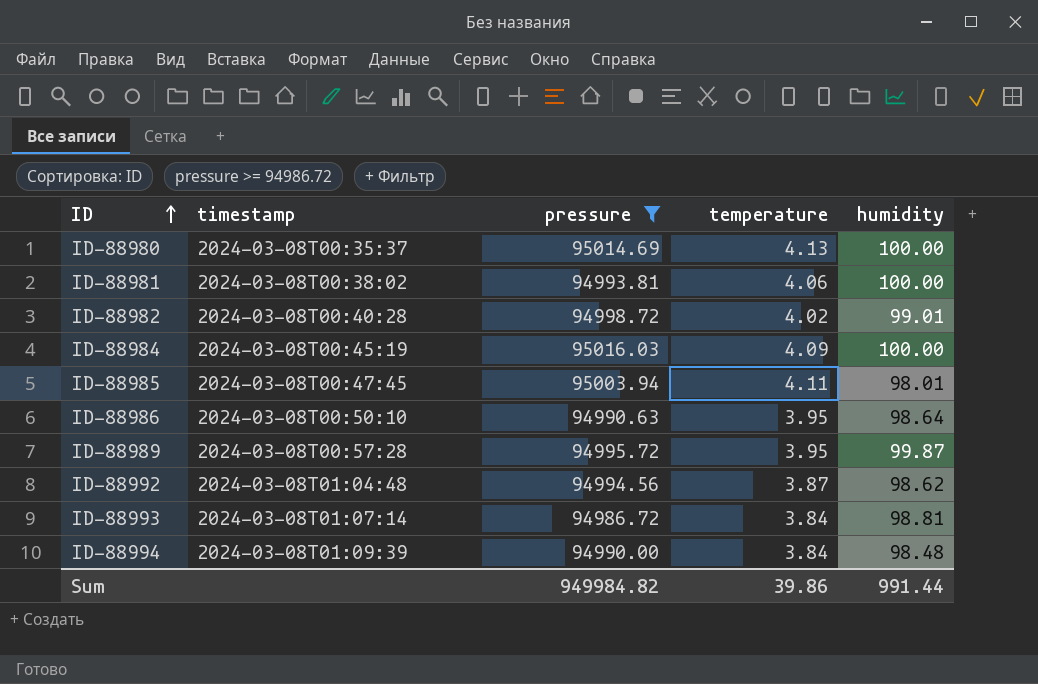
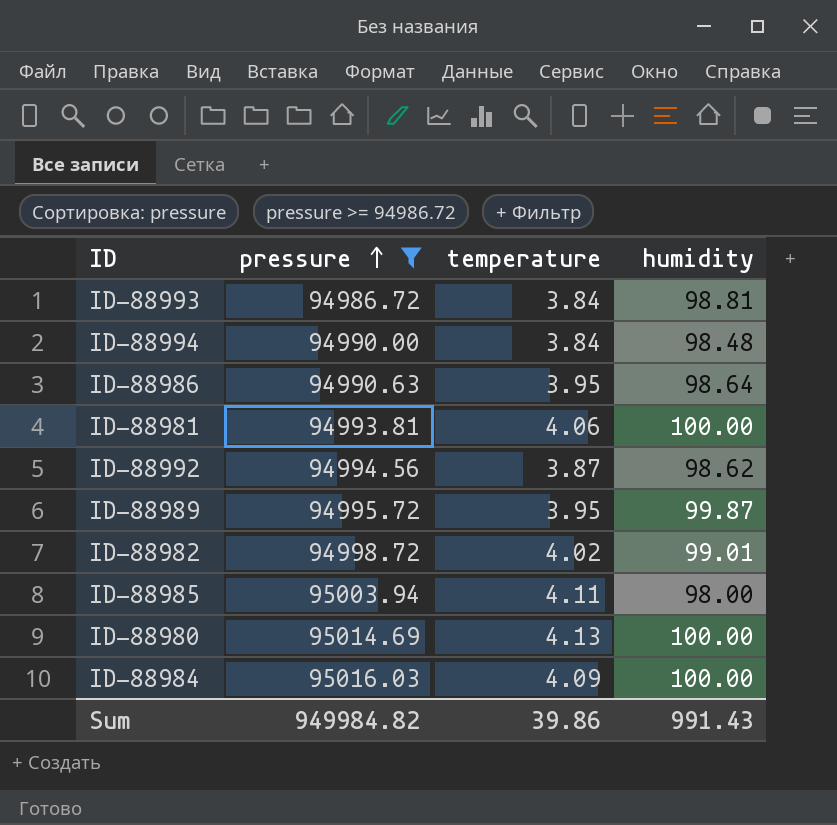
row order: ID ascending -> pressure ascending
column timestamp | position: 2 -> none
ID-88985 | humidity: 98.01 -> 98.00
Sum | humidity: 991.44 -> 991.43

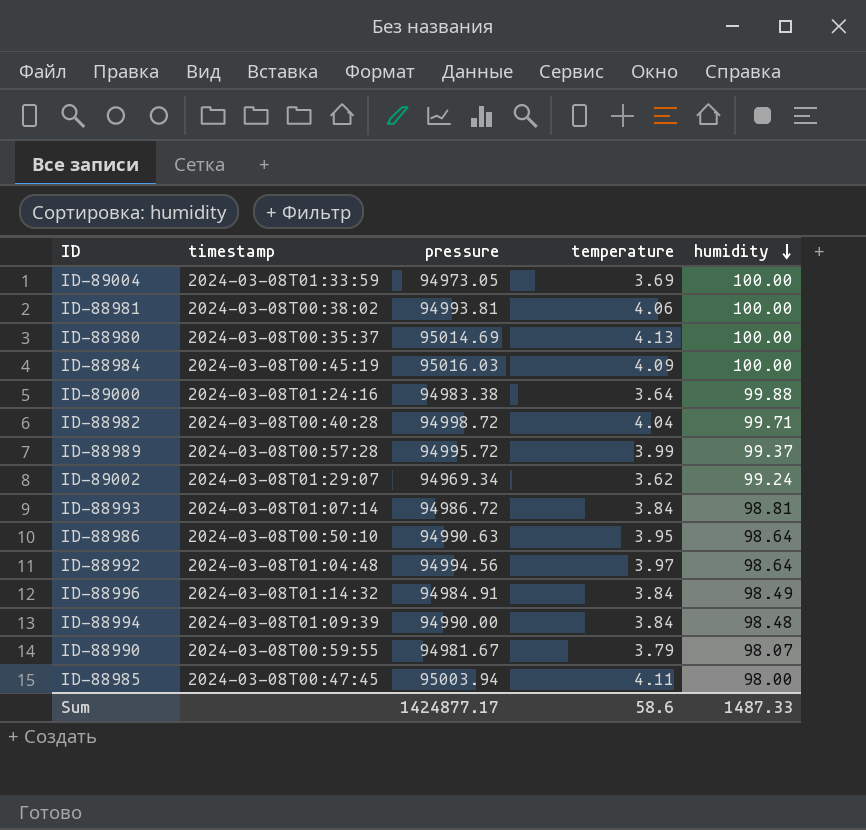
filter: pressure >= 94986.72 -> none
row order: pressure ascending -> humidity descending
column timestamp | position: none -> 2
ID-88982 | temperature: 4.02 -> 4.04
ID-88982 | humidity: 99.01 -> 99.71
ID-88989 | temperature: 3.95 -> 3.99
ID-88989 | humidity: 99.87 -> 99.37
ID-88992 | temperature: 3.87 -> 3.97
ID-88992 | humidity: 98.62 -> 98.64
Sum | pressure: 949984.82 -> 1424877.17
Sum | temperature: 39.86 -> 58.6
Sum | humidity: 991.43 -> 1487.33

